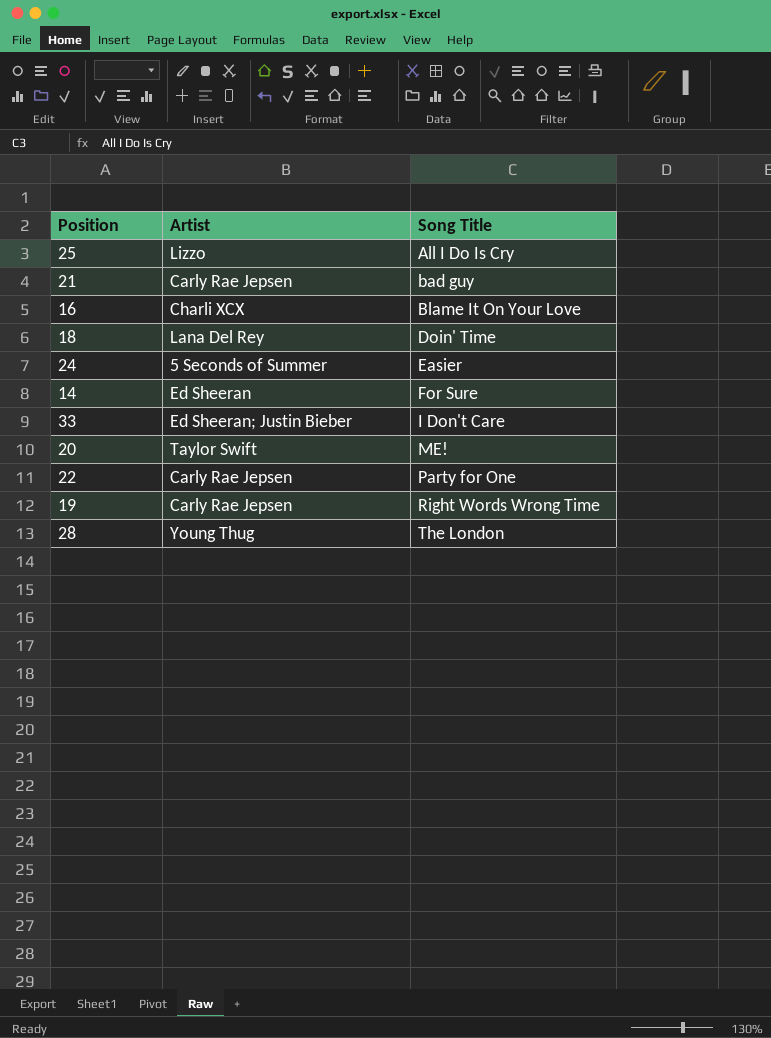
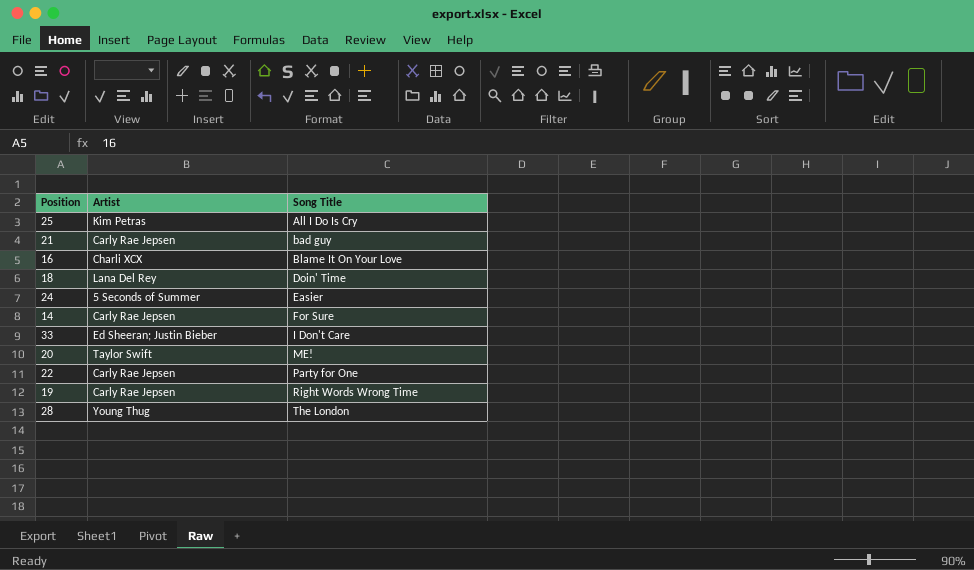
25 | Artist: Lizzo -> Kim Petras
14 | Artist: Ed Sheeran -> Carly Rae Jepsen

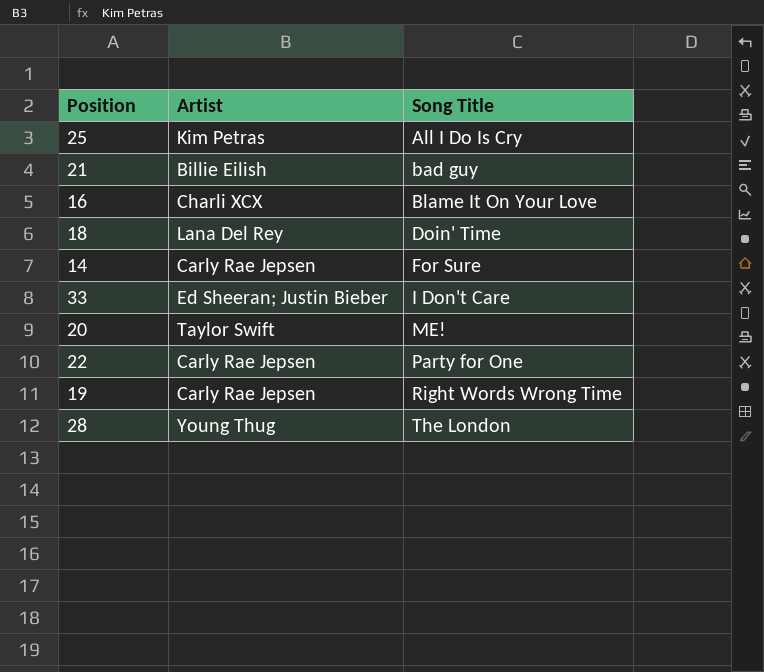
row 24: 5 Seconds of Summer | Easier -> none
21 | Artist: Carly Rae Jepsen -> Billie Eilish

